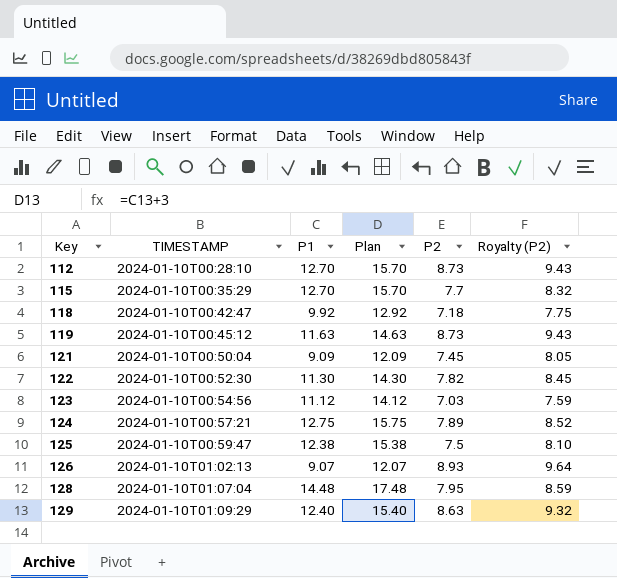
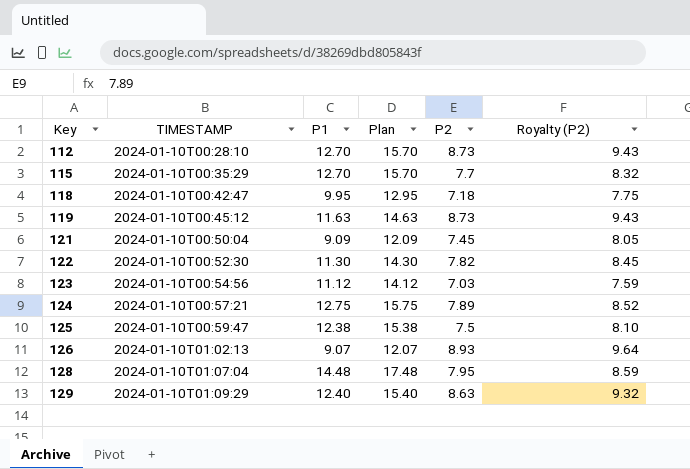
118 | P1: 9.92 -> 9.95
118 | Plan: 12.92 -> 12.95

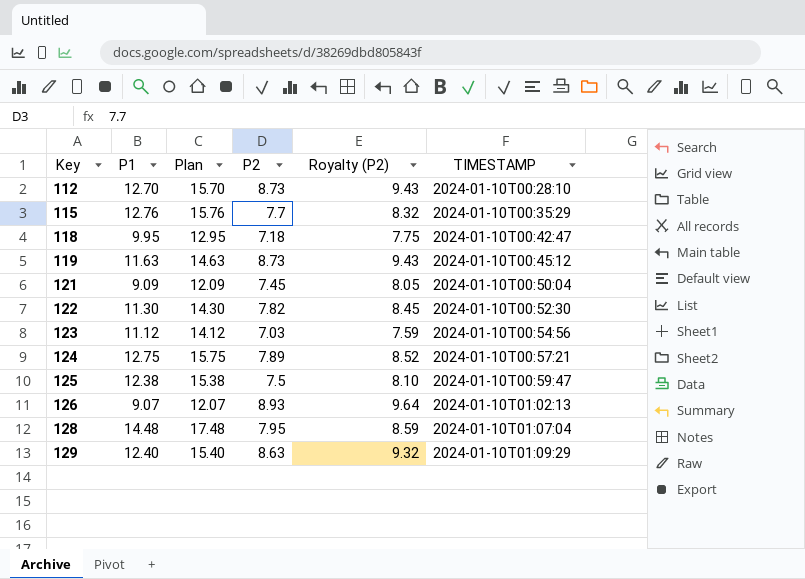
column TIMESTAMP | position: 2 -> 6
115 | P1: 12.70 -> 12.76
115 | Plan: 15.70 -> 15.76

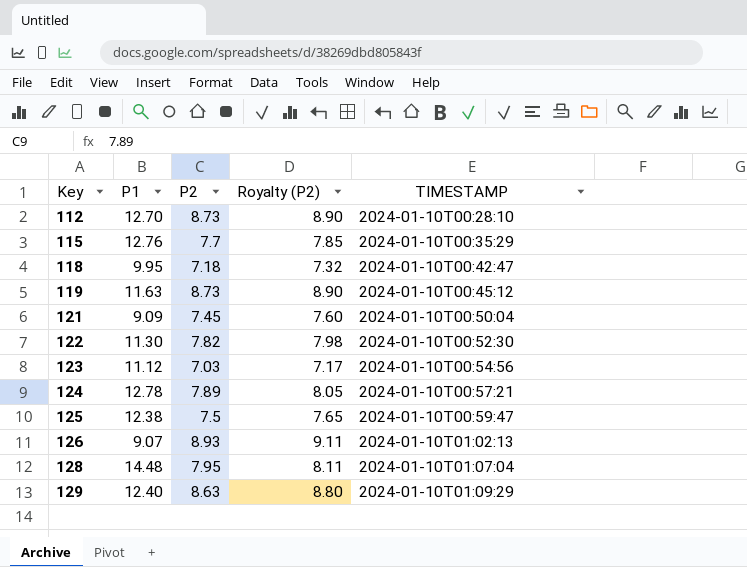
column Plan | formula: [P1] + 3 -> none
column Royalty (P2) | formula: [P2] * 1.08 -> [P2] * 1.02
124 | P1: 12.75 -> 12.78

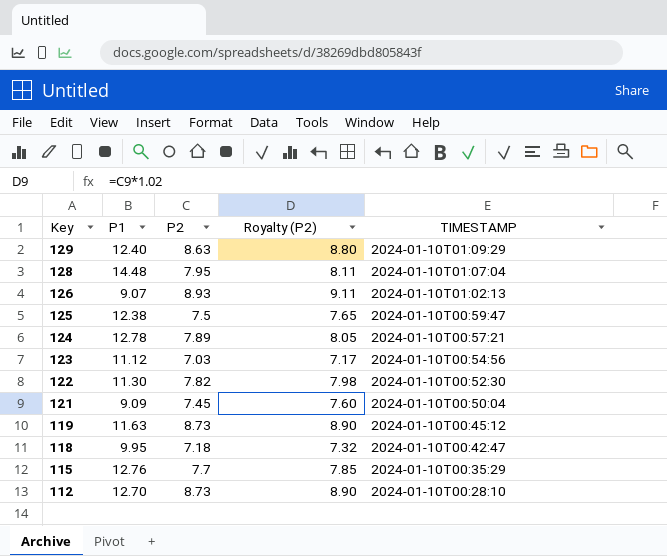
row order: Key ascending -> Key descending

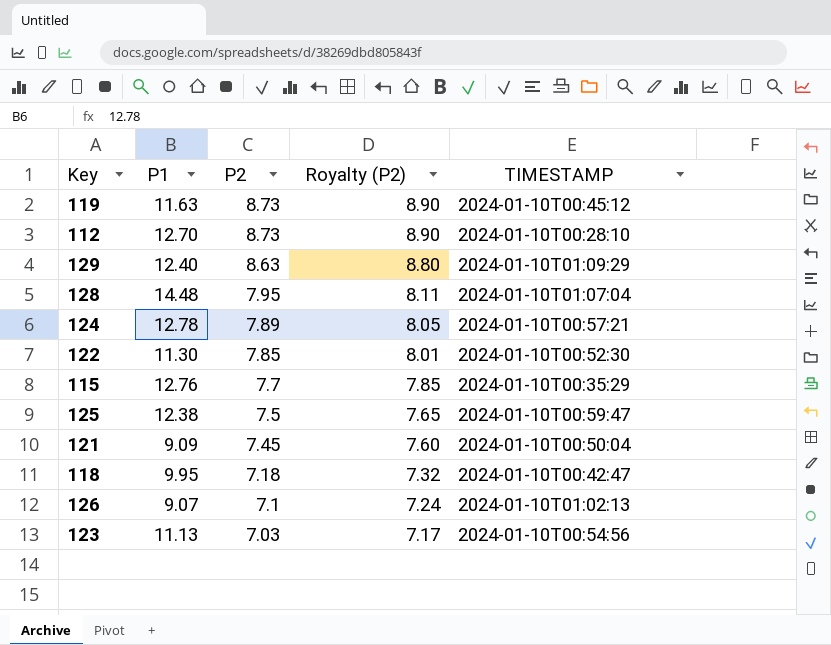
row order: Key descending -> P2 descending
122 | P2: 7.82 -> 7.85
122 | Royalty (P2): 7.98 -> 8.01
126 | P2: 8.93 -> 7.1
126 | Royalty (P2): 9.11 -> 7.24
123 | P1: 11.12 -> 11.13

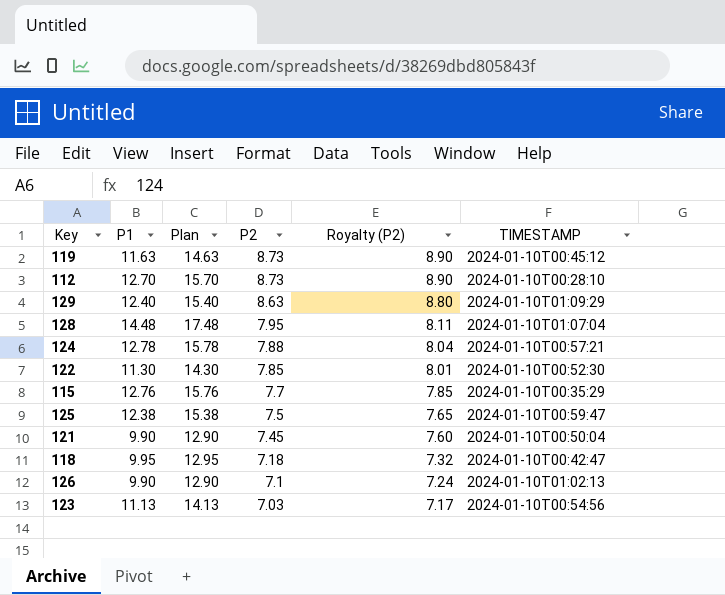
column Plan | formula: none -> [P1] + 3
124 | P2: 7.89 -> 7.88
124 | Royalty (P2): 8.05 -> 8.04
121 | P1: 9.09 -> 9.90
126 | P1: 9.07 -> 9.90

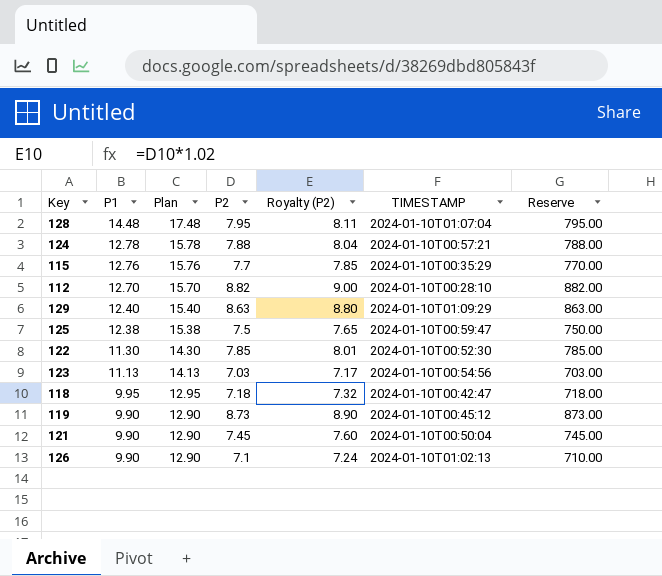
row order: P2 descending -> P1 descending
column Reserve | formula: none -> [P2] * 100
112 | P2: 8.73 -> 8.82
112 | Royalty (P2): 8.90 -> 9.00
119 | P1: 11.63 -> 9.90
119 | Plan: 14.63 -> 12.90

